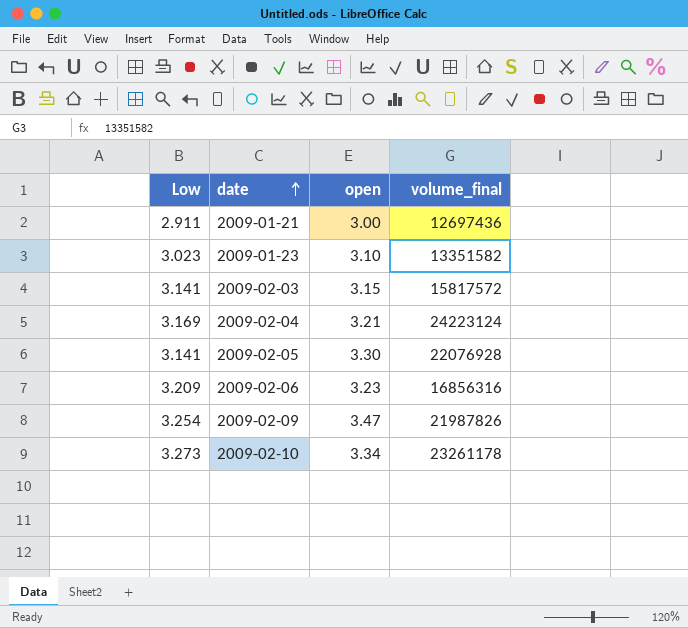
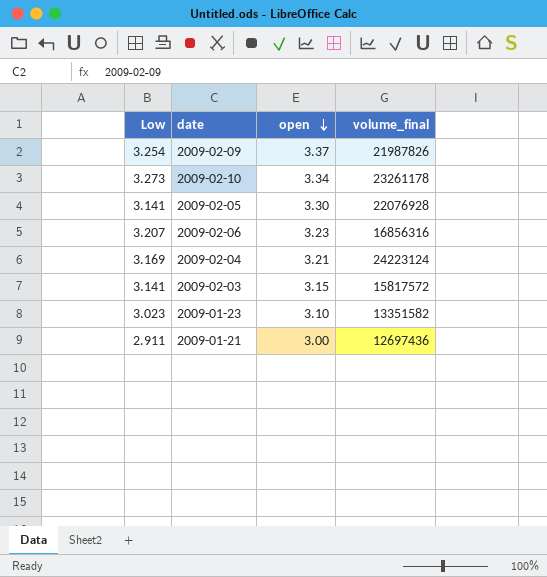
row order: date ascending -> open descending
2009-02-09 | open: 3.47 -> 3.37
2009-02-06 | Low: 3.209 -> 3.207

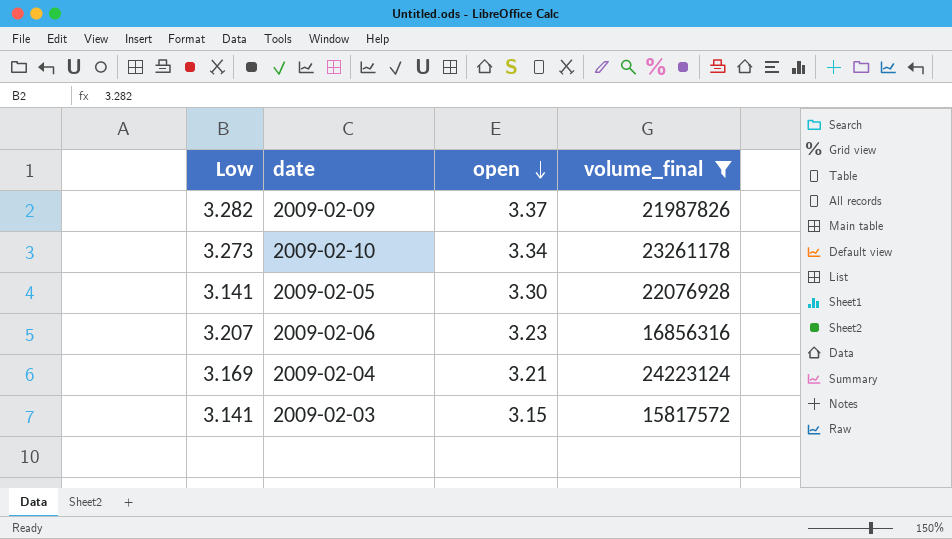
filter: none -> volume_final >= 15817572
2009-02-09 | Low: 3.254 -> 3.282

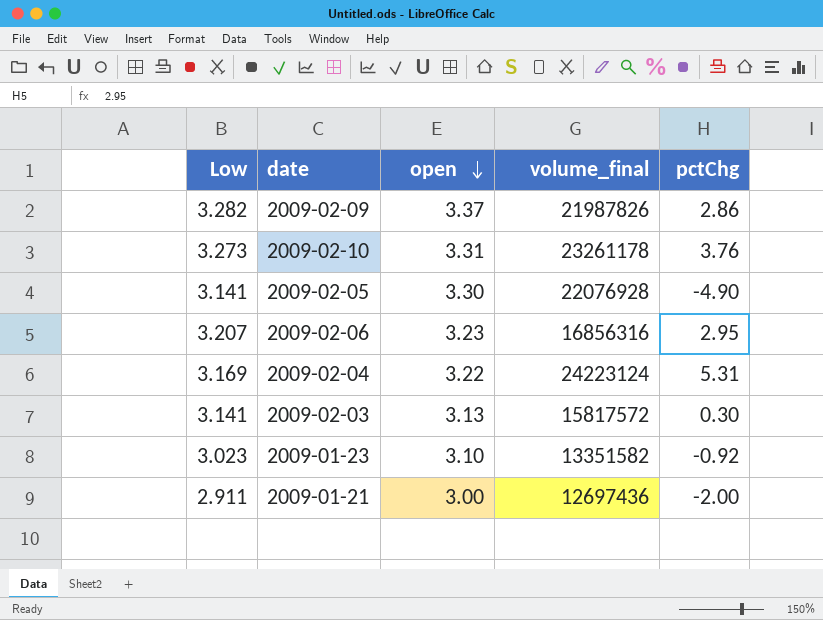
filter: volume_final >= 15817572 -> none
column pctChg | position: none -> 5
2009-02-10 | open: 3.34 -> 3.31
2009-02-04 | open: 3.21 -> 3.22
2009-02-03 | open: 3.15 -> 3.13

